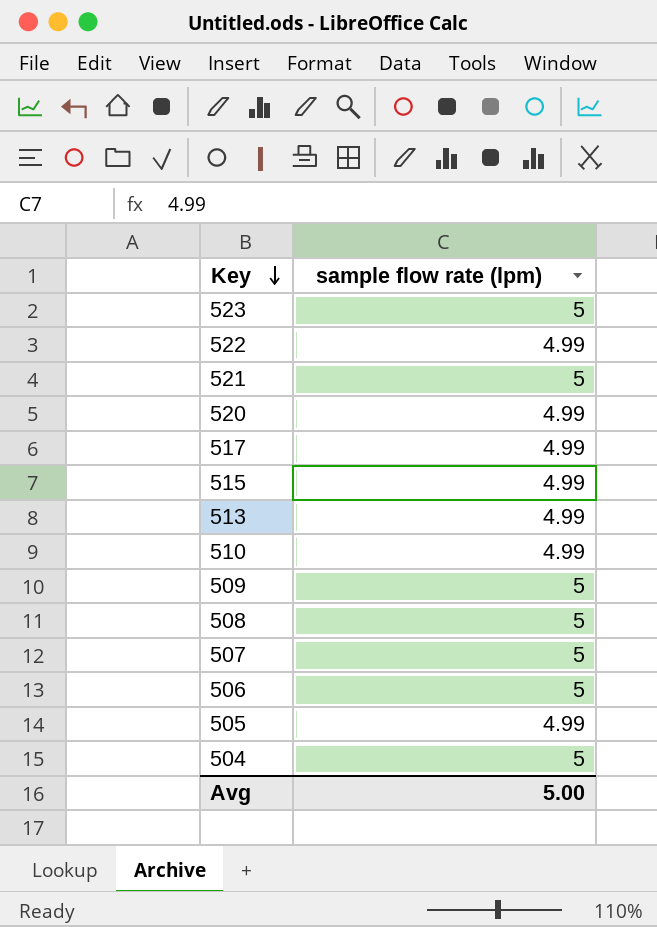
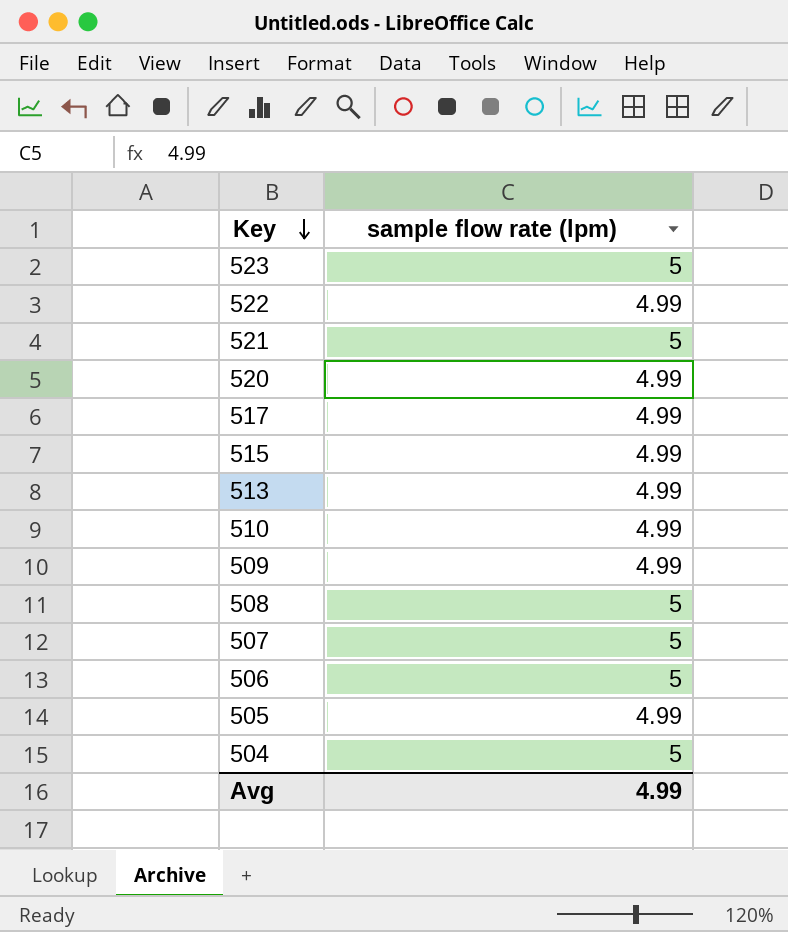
509 | sample flow rate (lpm): 5 -> 4.99
Avg | sample flow rate (lpm): 5.00 -> 4.99

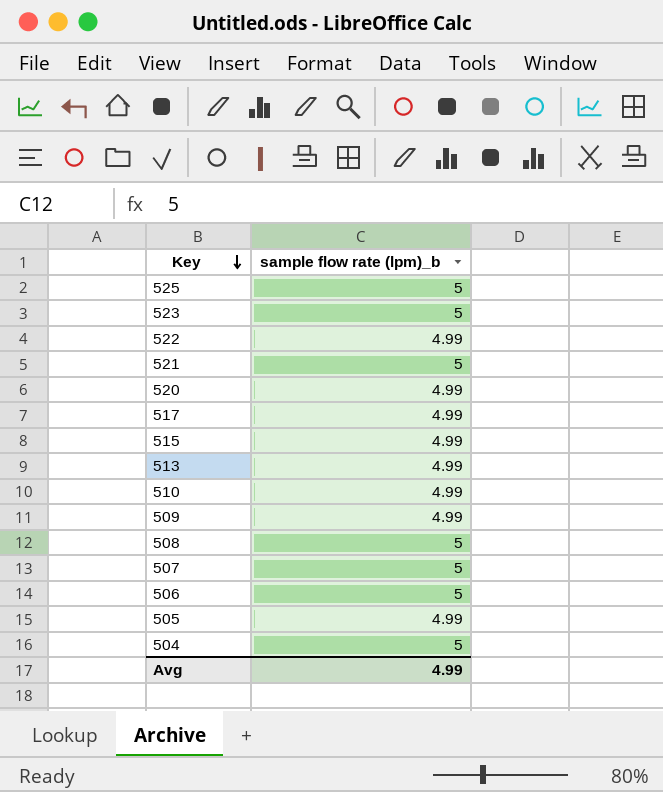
column name: sample flow rate (lpm) -> sample flow rate (lpm)_b
row 525: none -> 5

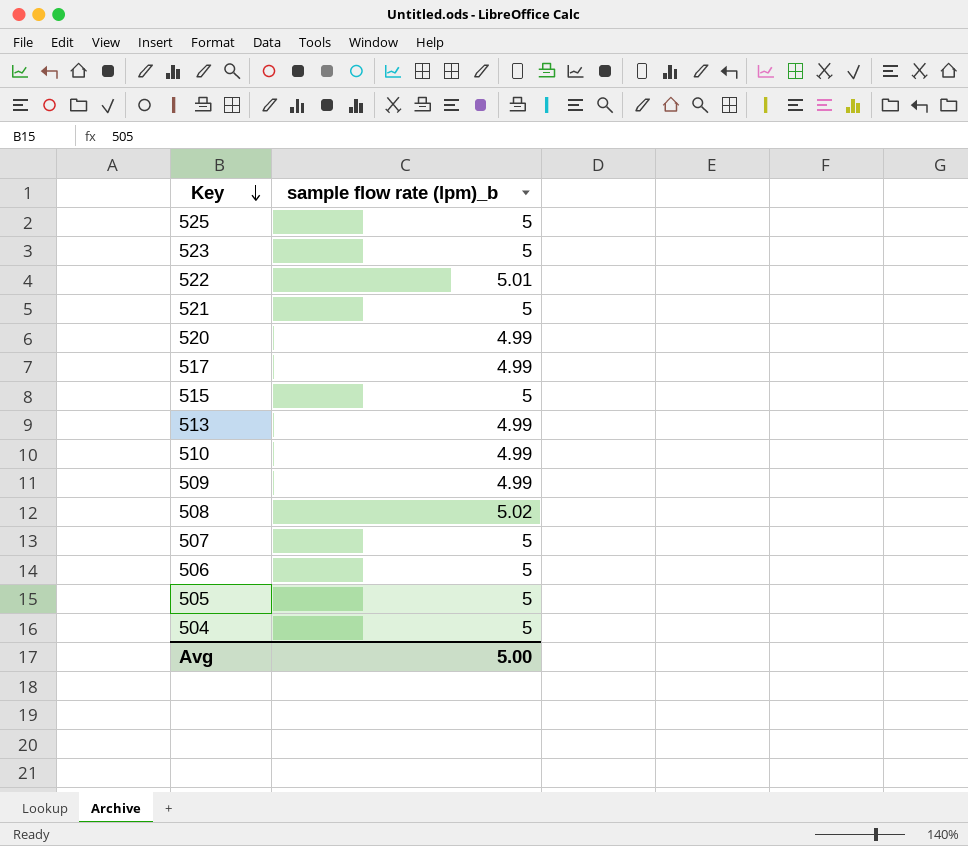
522 | sample flow rate (lpm)_b: 4.99 -> 5.01
515 | sample flow rate (lpm)_b: 4.99 -> 5
508 | sample flow rate (lpm)_b: 5 -> 5.02
505 | sample flow rate (lpm)_b: 4.99 -> 5
Avg | sample flow rate (lpm)_b: 4.99 -> 5.00

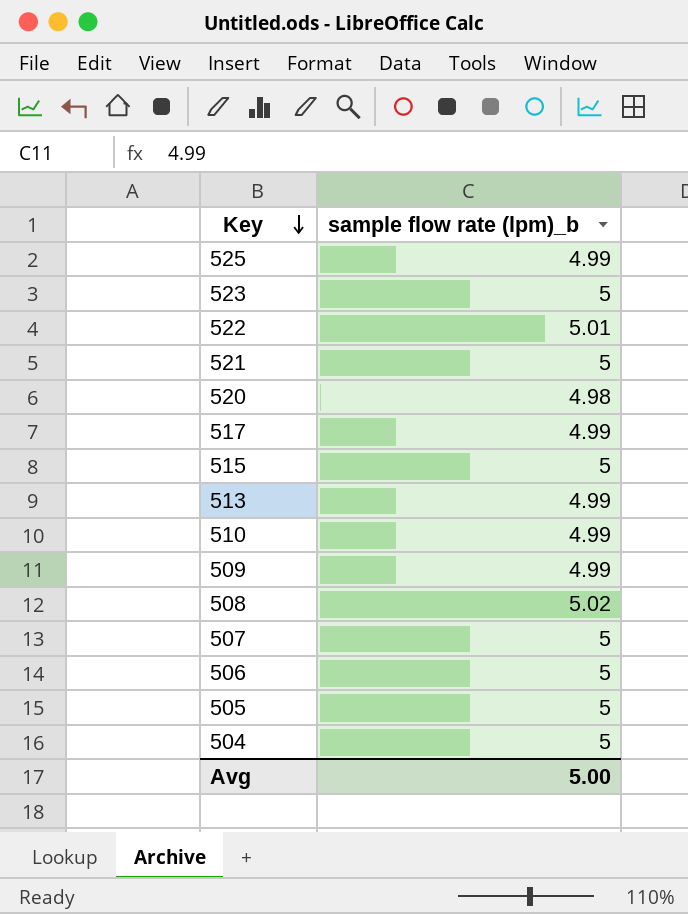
525 | sample flow rate (lpm)_b: 5 -> 4.99
520 | sample flow rate (lpm)_b: 4.99 -> 4.98

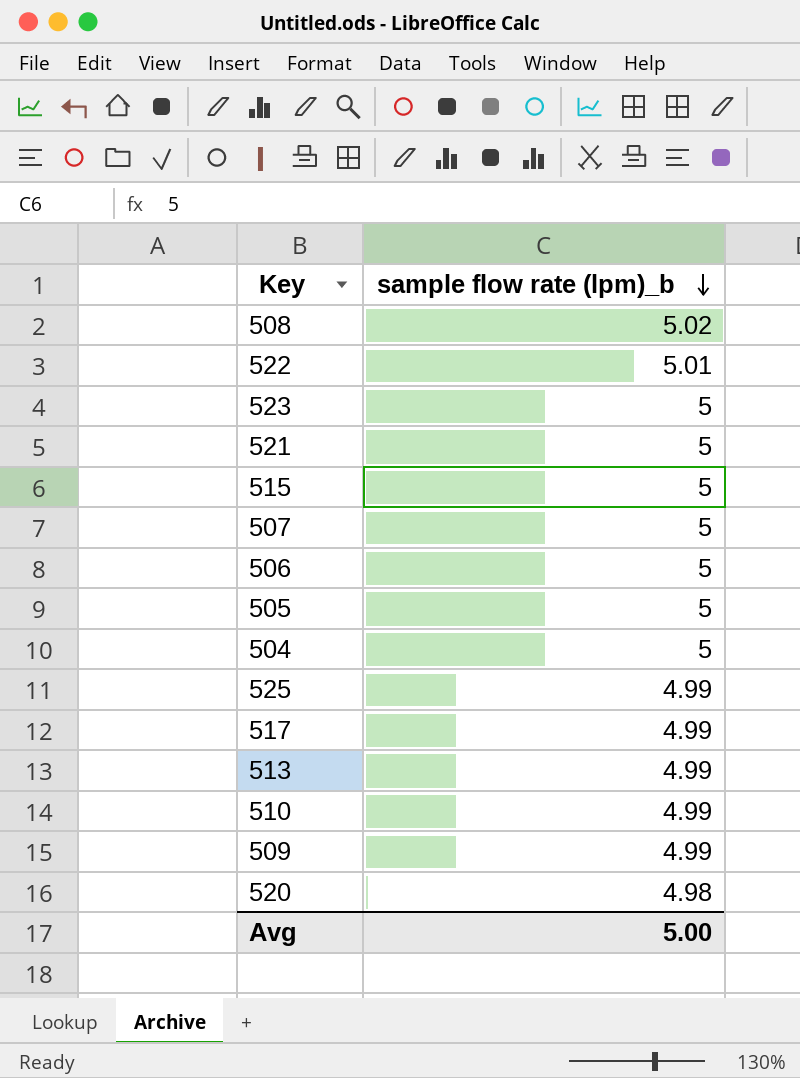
row order: Key descending -> sample flow rate (lpm)_b descending

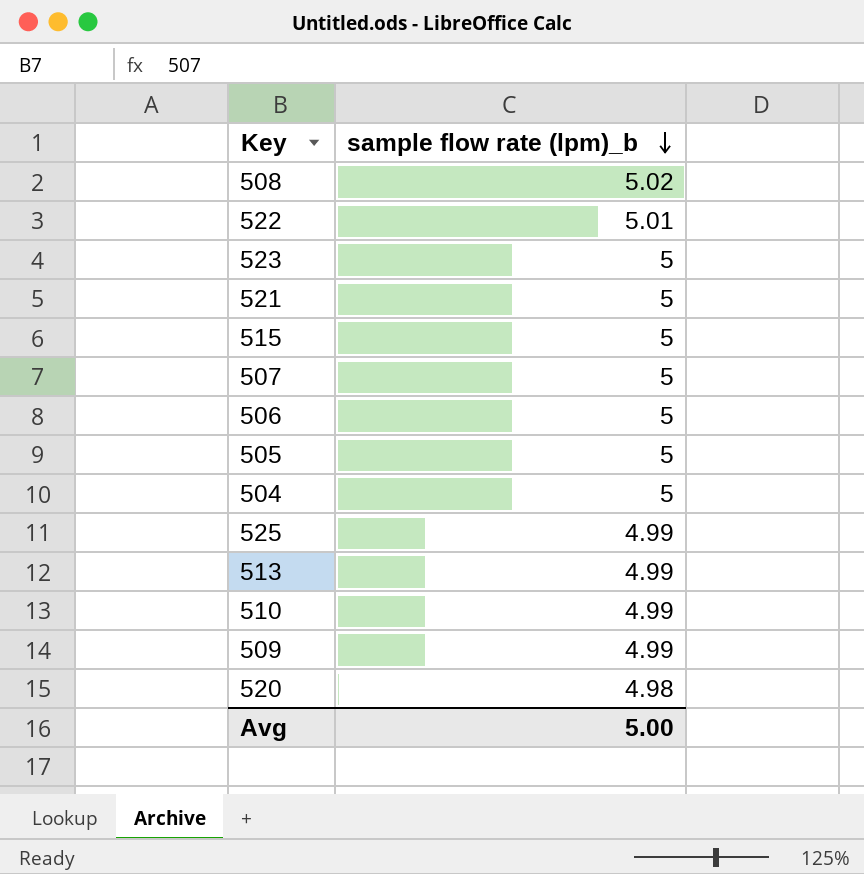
row 517: 4.99 -> none

